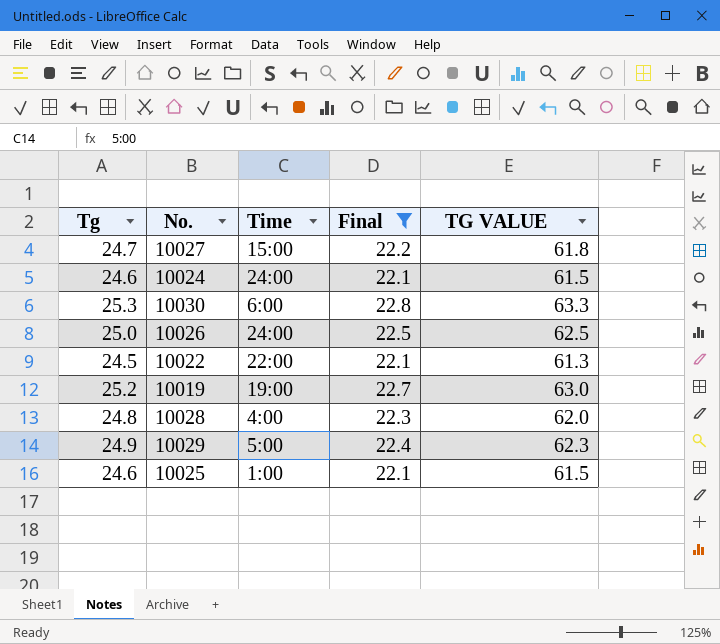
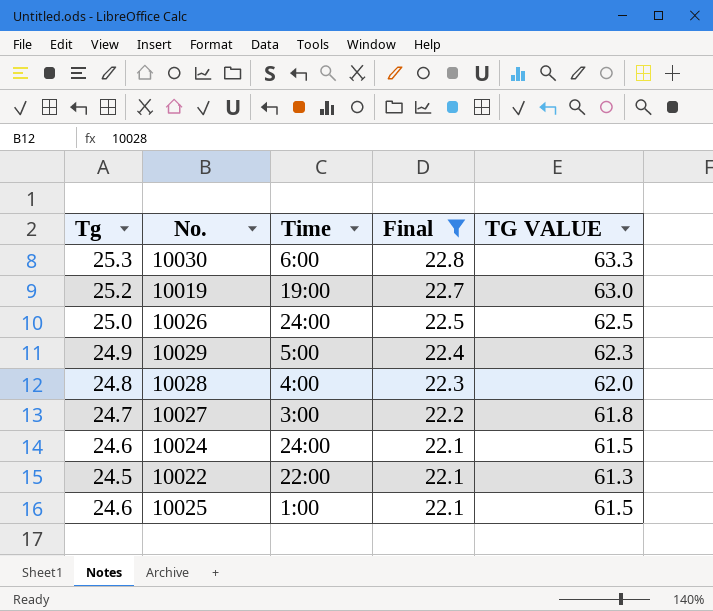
row order: none -> Final descending
10027 | Time: 15:00 -> 3:00

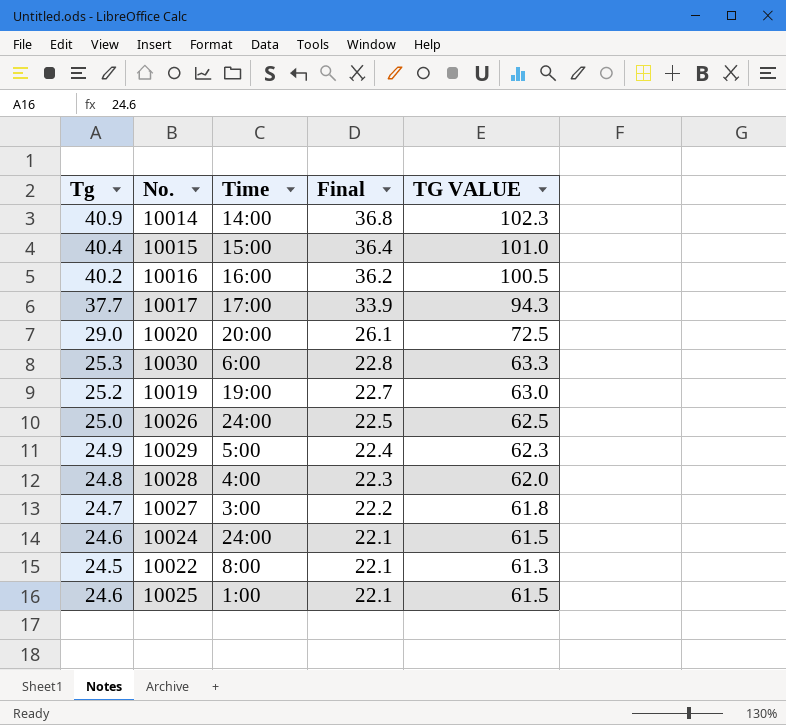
filter: Final <= 22.8 -> none
10022 | Time: 22:00 -> 8:00

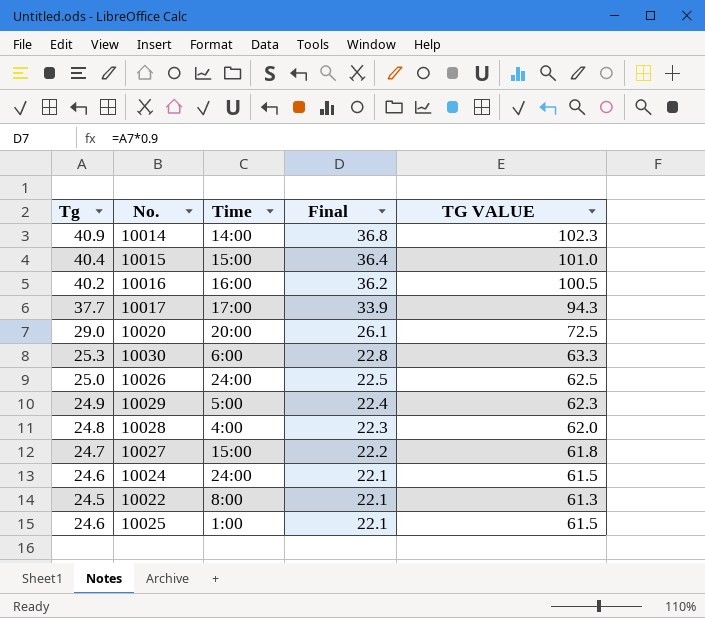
row 10019: 25.2 | 19:00 | 22.7 | 63.0 -> none
10027 | Time: 3:00 -> 15:00

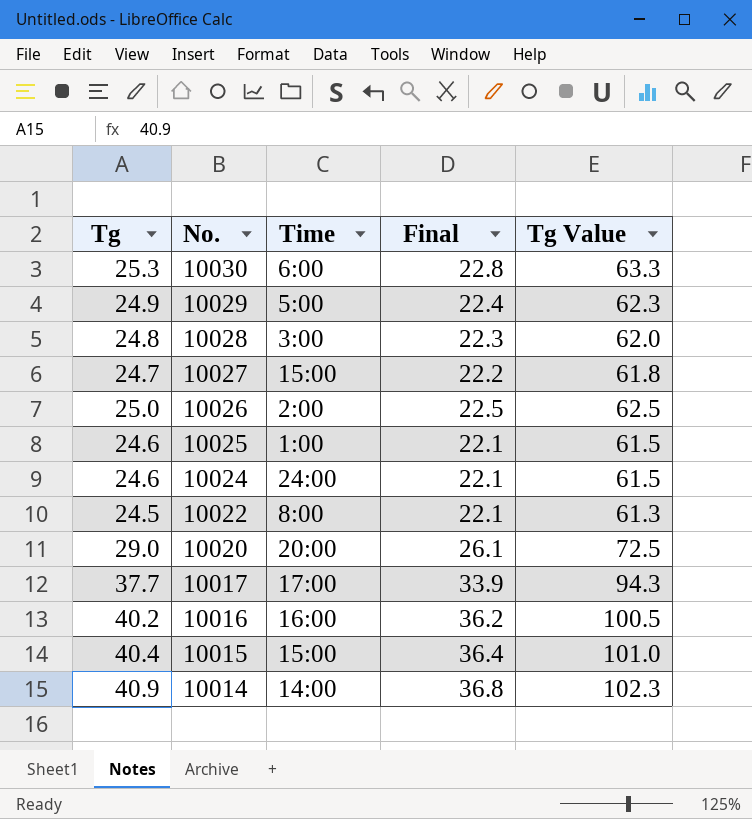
row order: Final descending -> No. descending
column name: TG VALUE -> Tg Value
10028 | Time: 4:00 -> 3:00
10026 | Time: 24:00 -> 2:00

